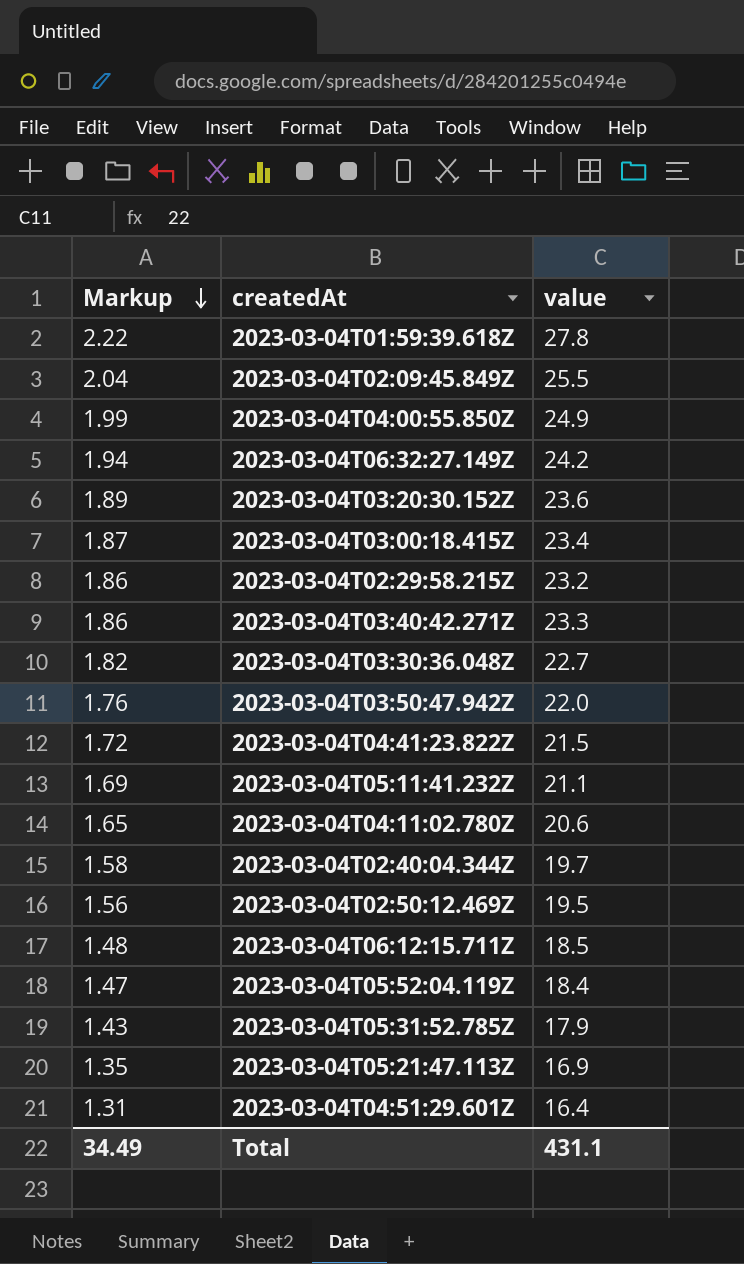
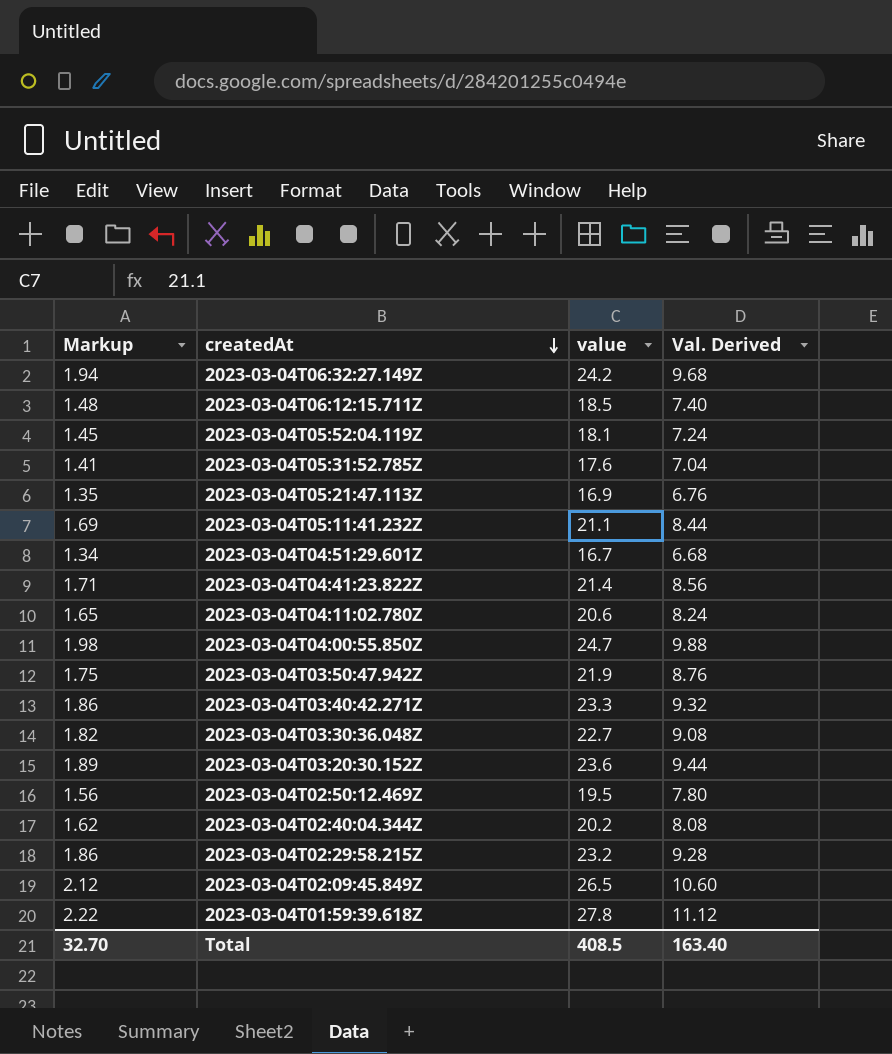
row order: Markup descending -> createdAt descending
column Val. Derived | formula: none -> [value] * 0.4
row 2023-03-04T03:00:18.415Z: 1.87 | 23.4 -> none
2023-03-04T05:52:04.119Z | Markup: 1.47 -> 1.45
2023-03-04T05:52:04.119Z | value: 18.4 -> 18.1
2023-03-04T05:31:52.785Z | Markup: 1.43 -> 1.41
2023-03-04T05:31:52.785Z | value: 17.9 -> 17.6
2023-03-04T04:51:29.601Z | Markup: 1.31 -> 1.34
2023-03-04T04:51:29.601Z | value: 16.4 -> 16.7
2023-03-04T04:41:23.822Z | Markup: 1.72 -> 1.71
2023-03-04T04:41:23.822Z | value: 21.5 -> 21.4
2023-03-04T04:00:55.850Z | Markup: 1.99 -> 1.98
2023-03-04T04:00:55.850Z | value: 24.9 -> 24.7
2023-03-04T03:50:47.942Z | Markup: 1.76 -> 1.75
2023-03-04T03:50:47.942Z | value: 22.0 -> 21.9
2023-03-04T02:40:04.344Z | Markup: 1.58 -> 1.62
2023-03-04T02:40:04.344Z | value: 19.7 -> 20.2
2023-03-04T02:09:45.849Z | Markup: 2.04 -> 2.12
2023-03-04T02:09:45.849Z | value: 25.5 -> 26.5
Total | Markup: 34.49 -> 32.70
Total | value: 431.1 -> 408.5

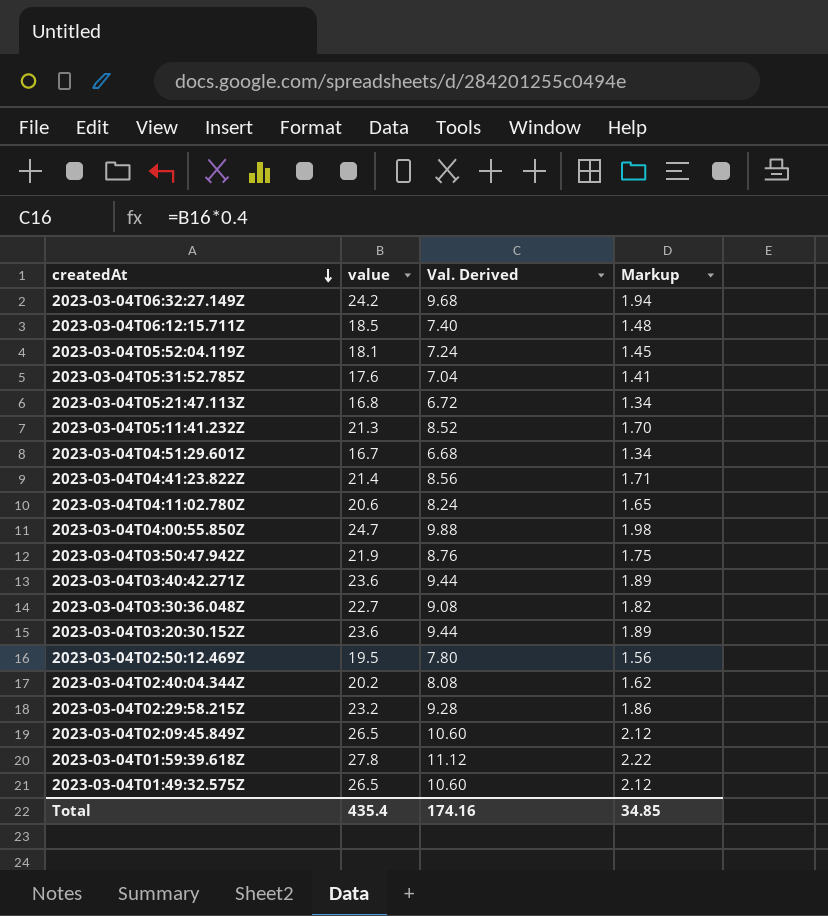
column Markup | position: 1 -> 4
2023-03-04T05:21:47.113Z | value: 16.9 -> 16.8
2023-03-04T05:21:47.113Z | Val. Derived: 6.76 -> 6.72
2023-03-04T05:21:47.113Z | Markup: 1.35 -> 1.34
2023-03-04T05:11:41.232Z | value: 21.1 -> 21.3
2023-03-04T05:11:41.232Z | Val. Derived: 8.44 -> 8.52
2023-03-04T05:11:41.232Z | Markup: 1.69 -> 1.70
2023-03-04T03:40:42.271Z | value: 23.3 -> 23.6
2023-03-04T03:40:42.271Z | Val. Derived: 9.32 -> 9.44
2023-03-04T03:40:42.271Z | Markup: 1.86 -> 1.89
row 2023-03-04T01:49:32.575Z: none -> 26.5 | 10.60 | 2.12
Total | value: 408.5 -> 435.4
Total | Val. Derived: 163.40 -> 174.16
Total | Markup: 32.70 -> 34.85

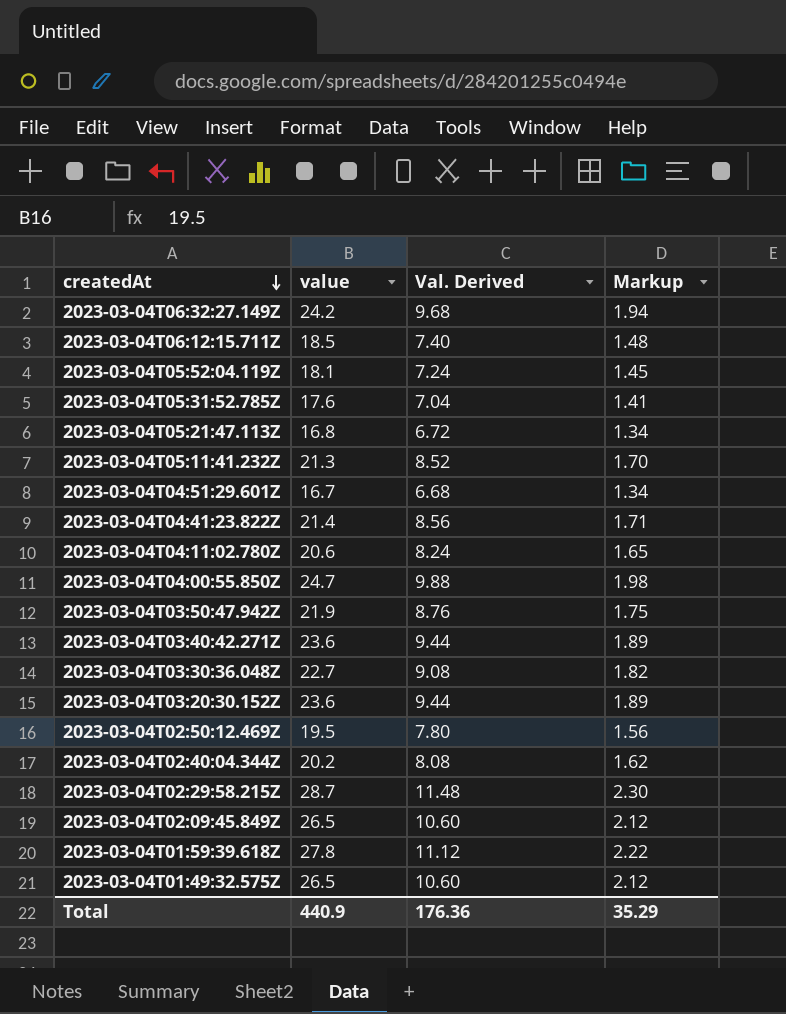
2023-03-04T02:29:58.215Z | value: 23.2 -> 28.7
2023-03-04T02:29:58.215Z | Val. Derived: 9.28 -> 11.48
2023-03-04T02:29:58.215Z | Markup: 1.86 -> 2.30
Total | value: 435.4 -> 440.9
Total | Val. Derived: 174.16 -> 176.36
Total | Markup: 34.85 -> 35.29

